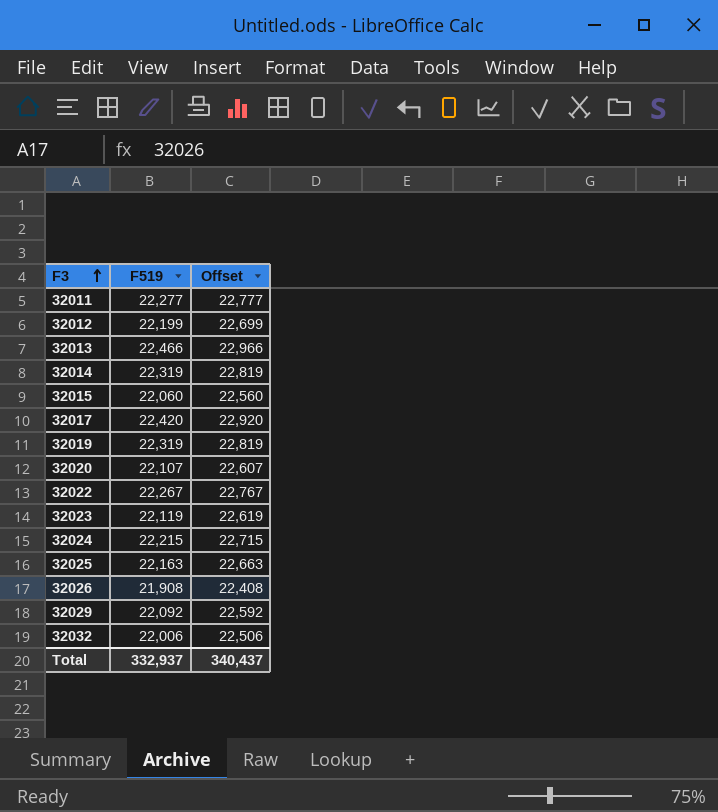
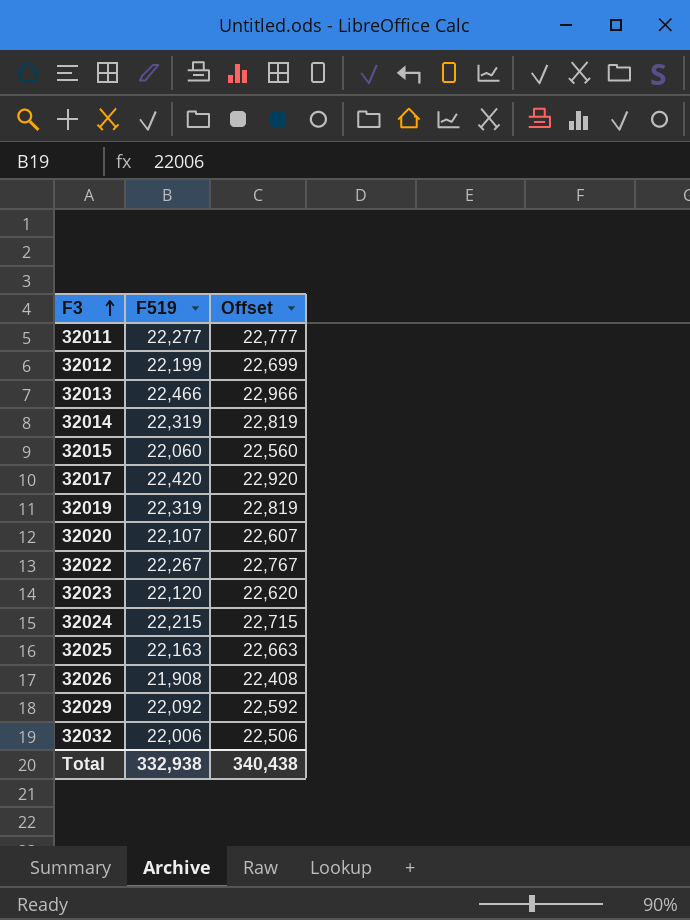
32023 | F519: 22,119 -> 22,120
32023 | Offset: 22,619 -> 22,620
Total | F519: 332,937 -> 332,938
Total | Offset: 340,437 -> 340,438

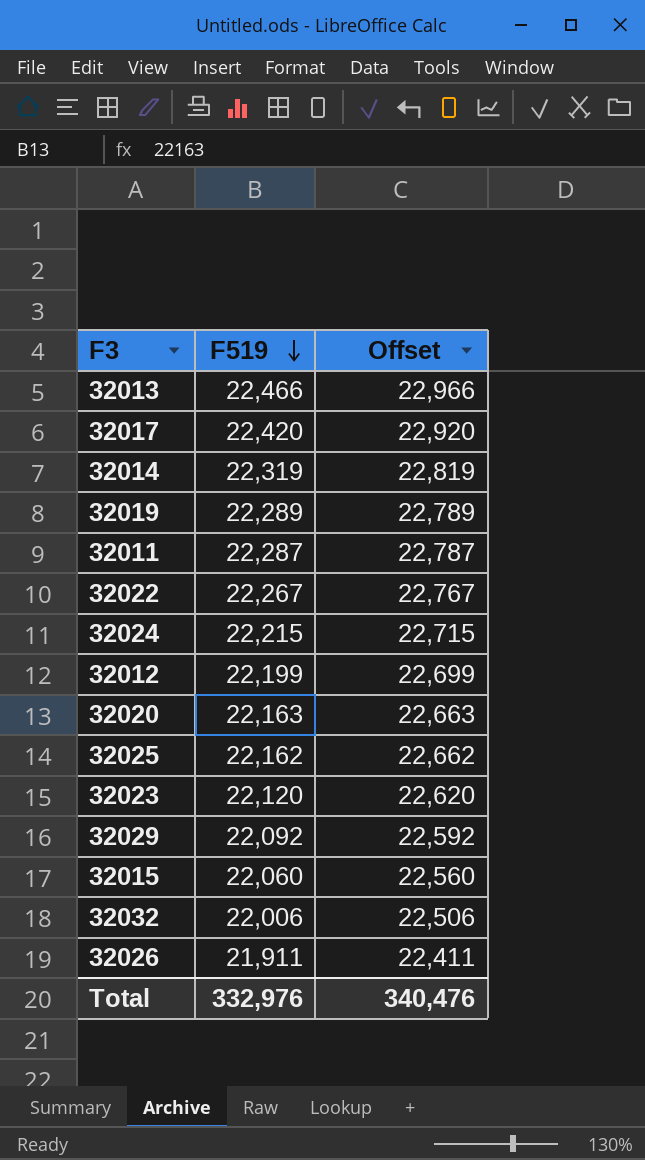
row order: F3 ascending -> F519 descending
32019 | F519: 22,319 -> 22,289
32019 | Offset: 22,819 -> 22,789
32011 | F519: 22,277 -> 22,287
32011 | Offset: 22,777 -> 22,787
32020 | F519: 22,107 -> 22,163
32020 | Offset: 22,607 -> 22,663
32025 | F519: 22,163 -> 22,162
32025 | Offset: 22,663 -> 22,662
32026 | F519: 21,908 -> 21,911
32026 | Offset: 22,408 -> 22,411
Total | F519: 332,938 -> 332,976
Total | Offset: 340,438 -> 340,476

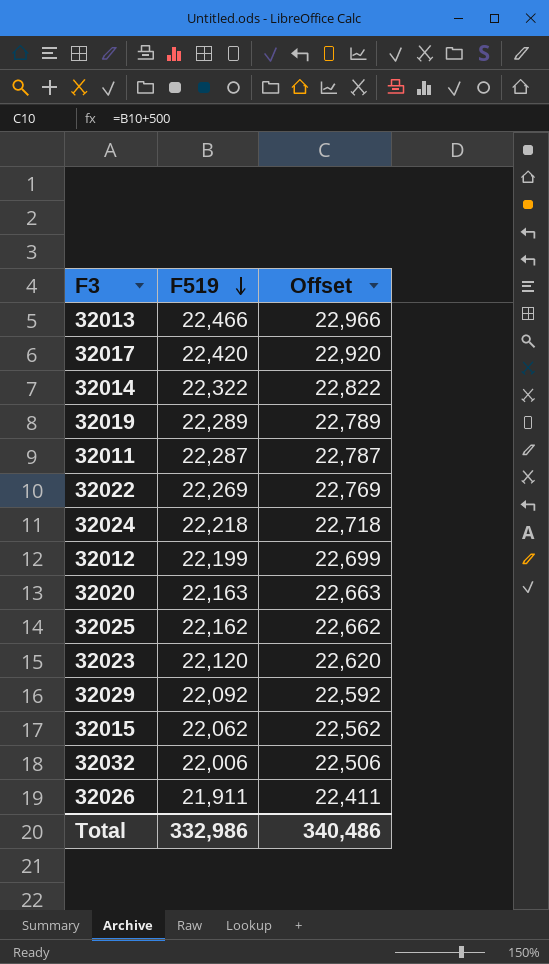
32014 | F519: 22,319 -> 22,322
32014 | Offset: 22,819 -> 22,822
32022 | F519: 22,267 -> 22,269
32022 | Offset: 22,767 -> 22,769
32024 | F519: 22,215 -> 22,218
32024 | Offset: 22,715 -> 22,718
32015 | F519: 22,060 -> 22,062
32015 | Offset: 22,560 -> 22,562
Total | F519: 332,976 -> 332,986
Total | Offset: 340,476 -> 340,486

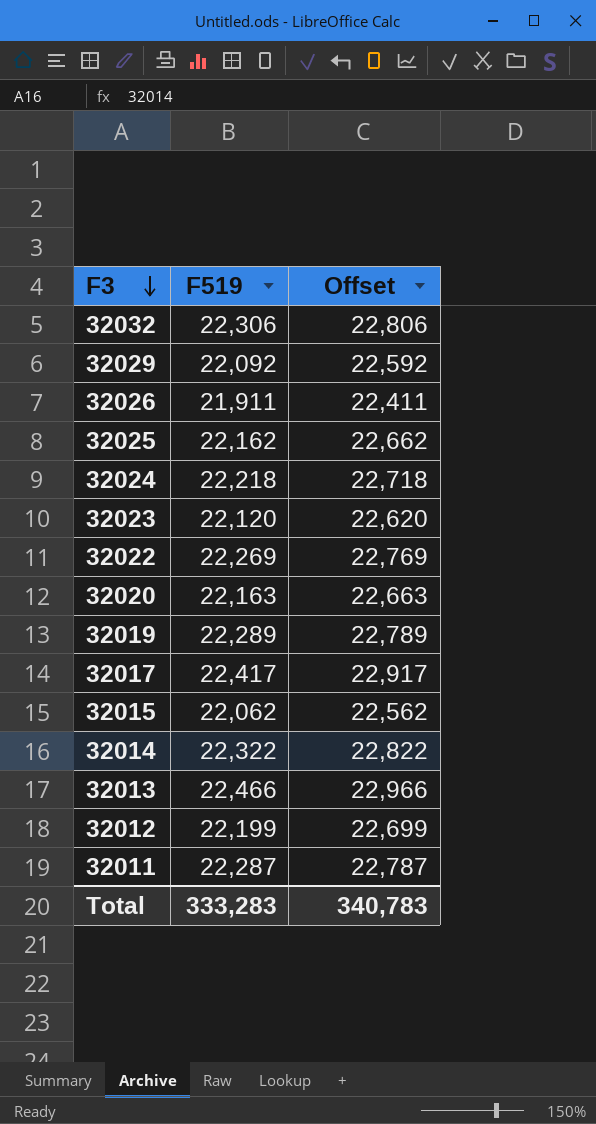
row order: F519 descending -> F3 descending
32032 | F519: 22,006 -> 22,306
32032 | Offset: 22,506 -> 22,806
32017 | F519: 22,420 -> 22,417
32017 | Offset: 22,920 -> 22,917
Total | F519: 332,986 -> 333,283
Total | Offset: 340,486 -> 340,783

